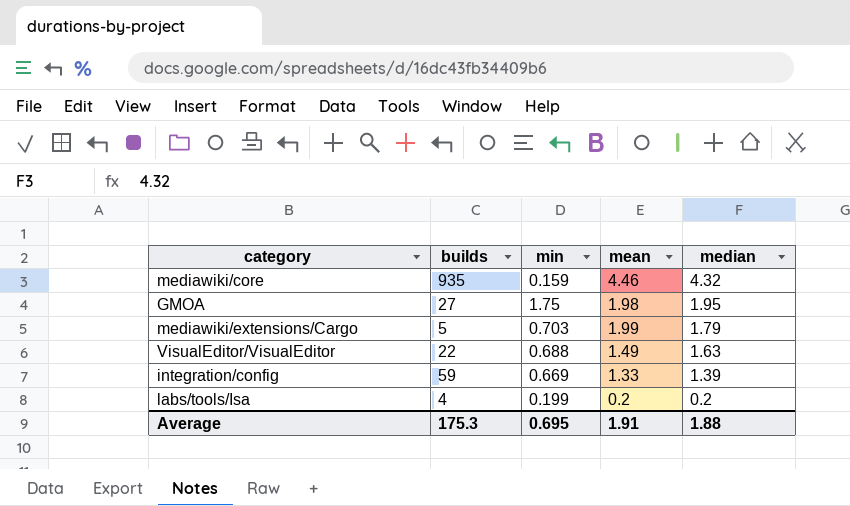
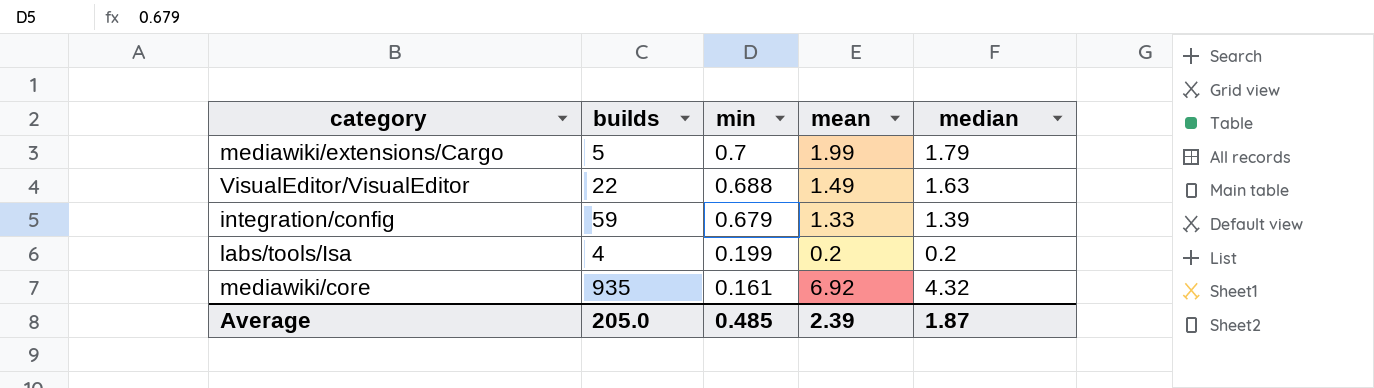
row order: median descending -> min descending
row GMOA: 27 | 1.75 | 1.98 | 1.95 -> none
mediawiki/extensions/Cargo | min: 0.703 -> 0.7
integration/config | min: 0.669 -> 0.679
mediawiki/core | min: 0.159 -> 0.161
mediawiki/core | mean: 4.46 -> 6.92
Average | builds: 175.3 -> 205.0
Average | min: 0.695 -> 0.485
Average | mean: 1.91 -> 2.39
Average | median: 1.88 -> 1.87

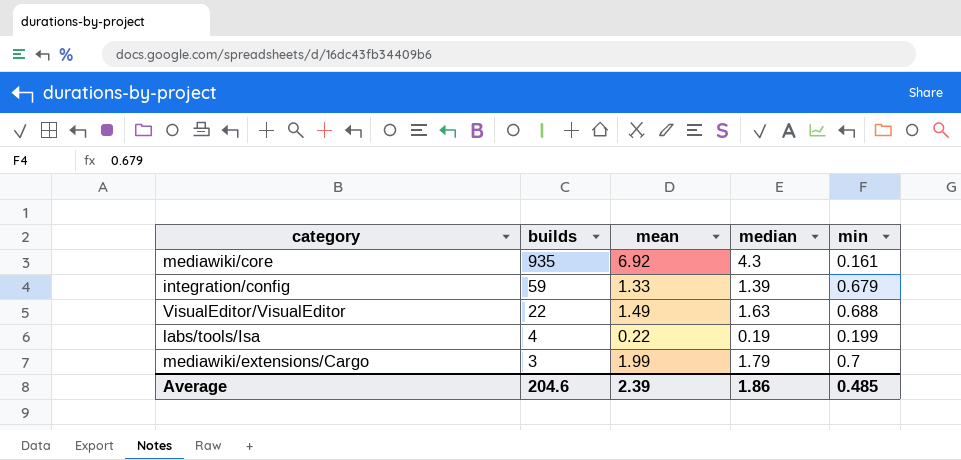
row order: min descending -> builds descending
column min | position: 3 -> 5
mediawiki/core | median: 4.32 -> 4.3
labs/tools/Isa | mean: 0.2 -> 0.22
labs/tools/Isa | median: 0.2 -> 0.19
mediawiki/extensions/Cargo | builds: 5 -> 3
Average | builds: 205.0 -> 204.6
Average | median: 1.87 -> 1.86

